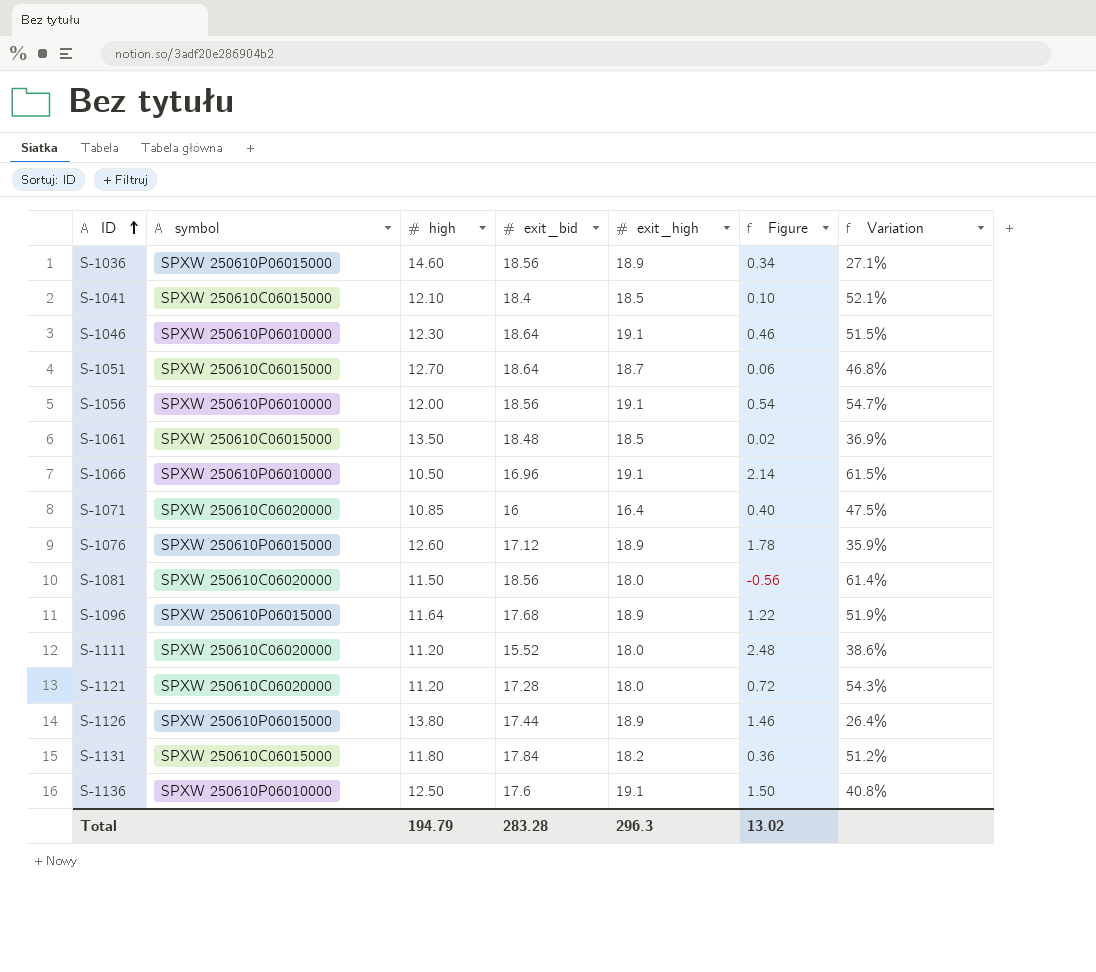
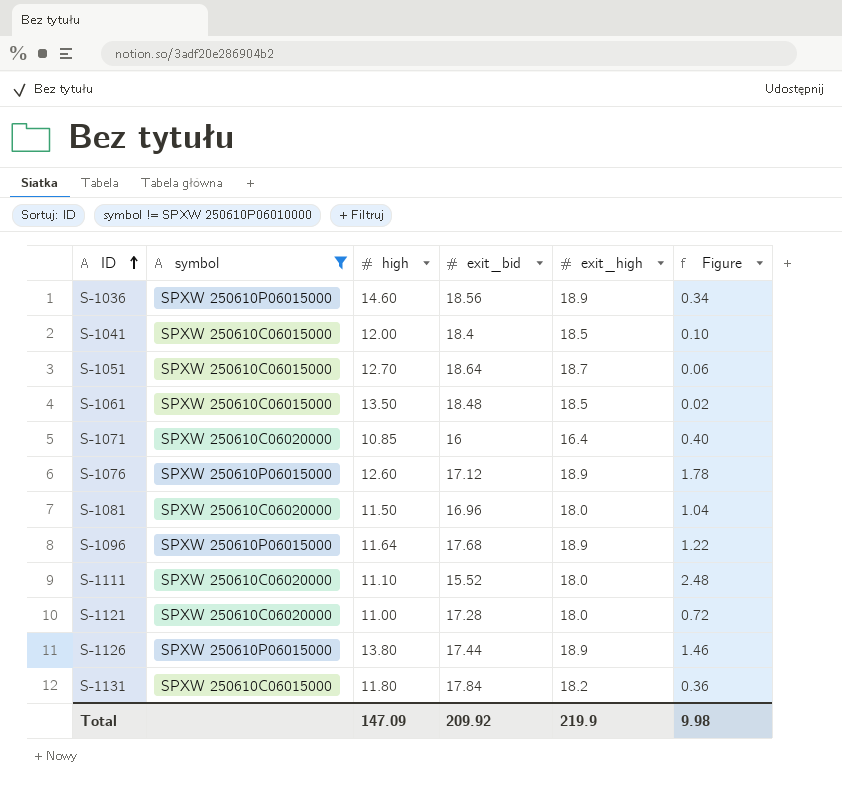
filter: none -> symbol != SPXW 250610P06010000
column Variation | formula: ([exit_bid] - [high]) / [high] -> none
S-1041 | high: 12.10 -> 12.00
S-1081 | exit_bid: 18.56 -> 16.96
S-1081 | Figure: -0.56 -> 1.04
S-1111 | high: 11.20 -> 11.10
S-1121 | high: 11.20 -> 11.00
Total | high: 194.79 -> 147.09
Total | exit_bid: 283.28 -> 209.92
Total | exit_high: 296.3 -> 219.9
Total | Figure: 13.02 -> 9.98

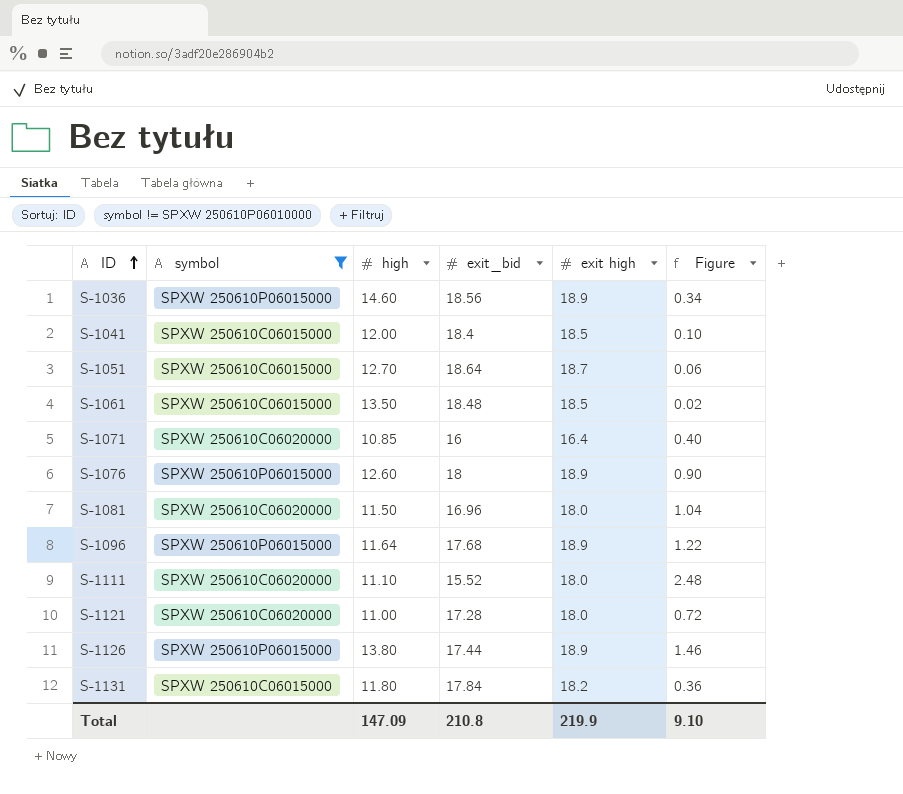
column name: exit_high -> exit high
S-1076 | exit_bid: 17.12 -> 18
S-1076 | Figure: 1.78 -> 0.90
Total | exit_bid: 209.92 -> 210.8
Total | Figure: 9.98 -> 9.10

